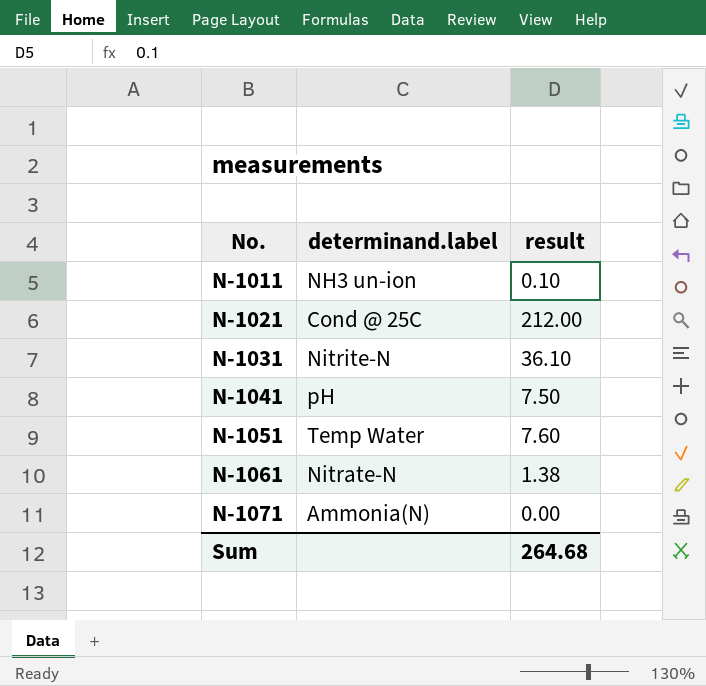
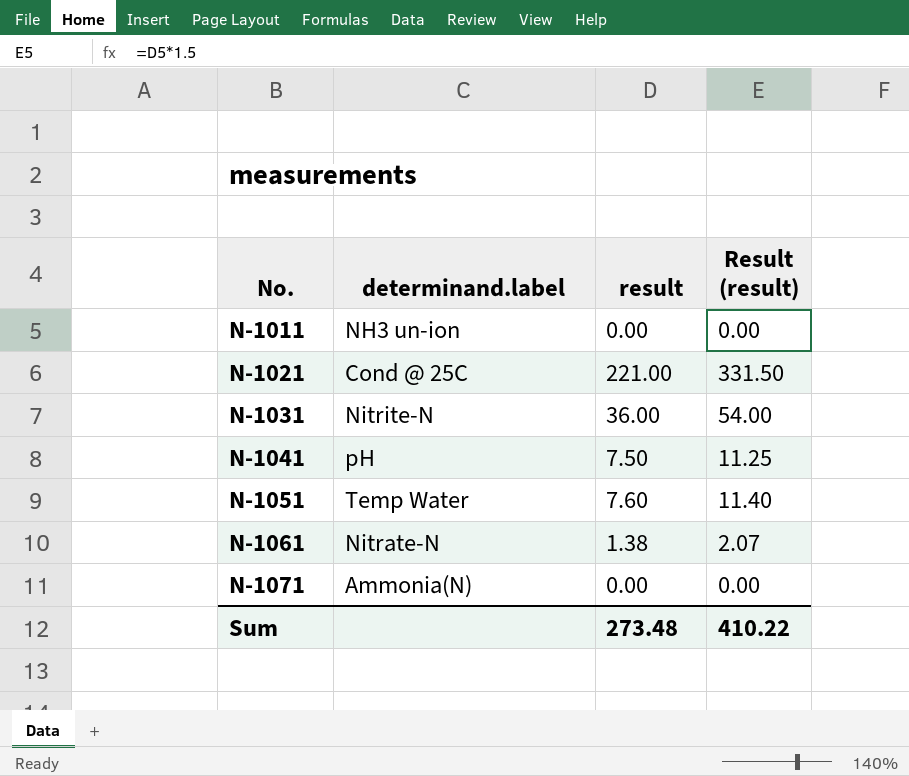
column Result (result) | formula: none -> [result] * 1.5
N-1011 | result: 0.10 -> 0.00
N-1021 | result: 212.00 -> 221.00
N-1031 | result: 36.10 -> 36.00
Sum | result: 264.68 -> 273.48

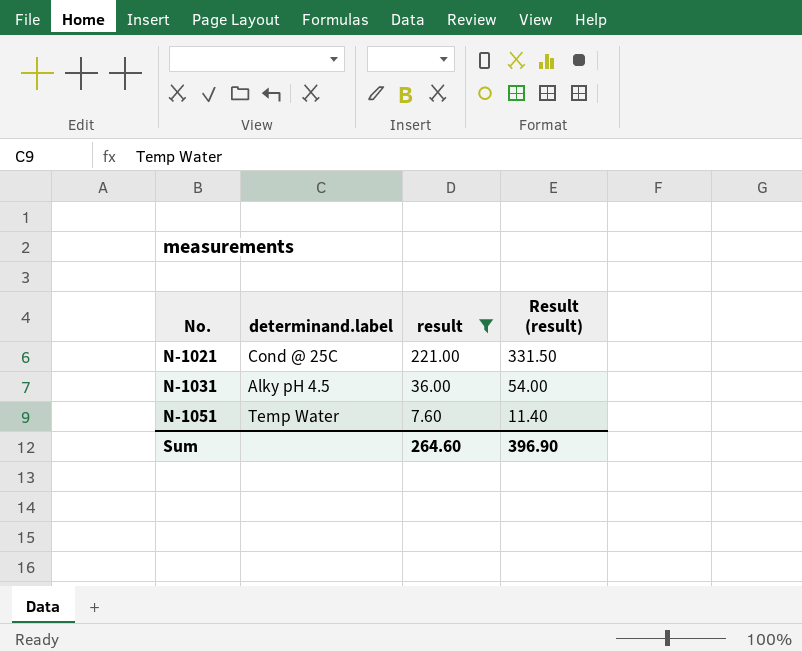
filter: none -> result >= 7.60
N-1031 | determinand.label: Nitrite-N -> Alky pH 4.5
Sum | result: 273.48 -> 264.60
Sum | Result (result): 410.22 -> 396.90

